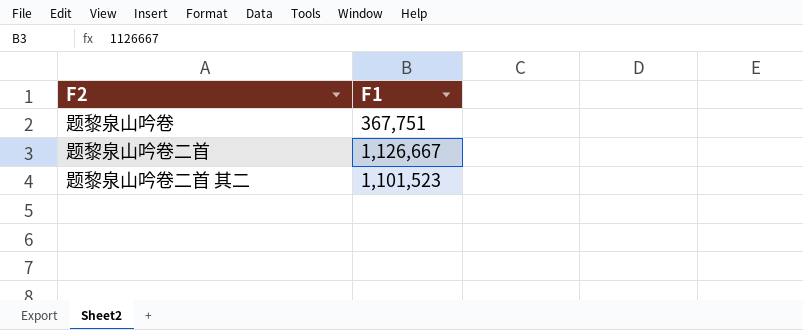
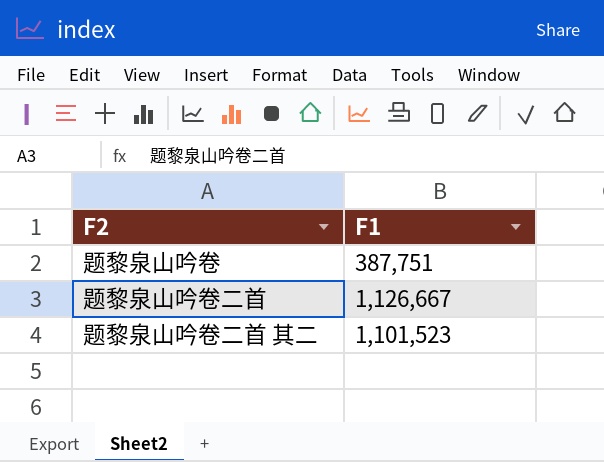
题黎泉山吟卷 | F1: 367,751 -> 387,751

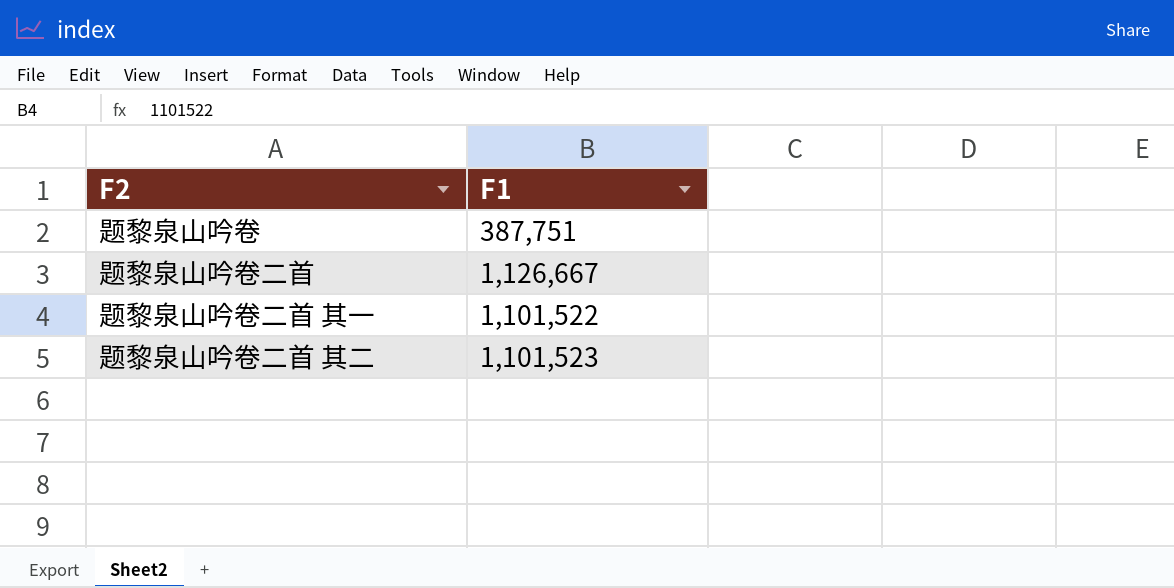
row 题黎泉山吟卷二首 其一: none -> 1,101,522

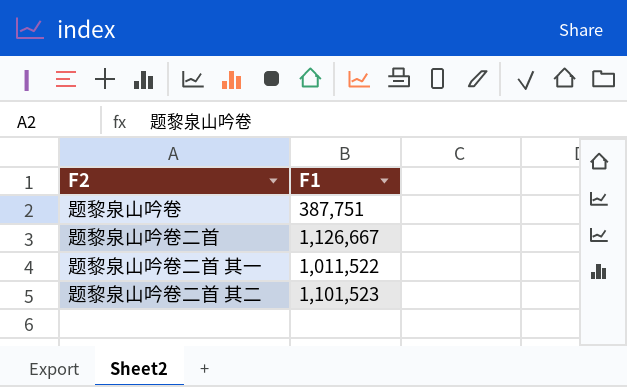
题黎泉山吟卷二首 其一 | F1: 1,101,522 -> 1,011,522

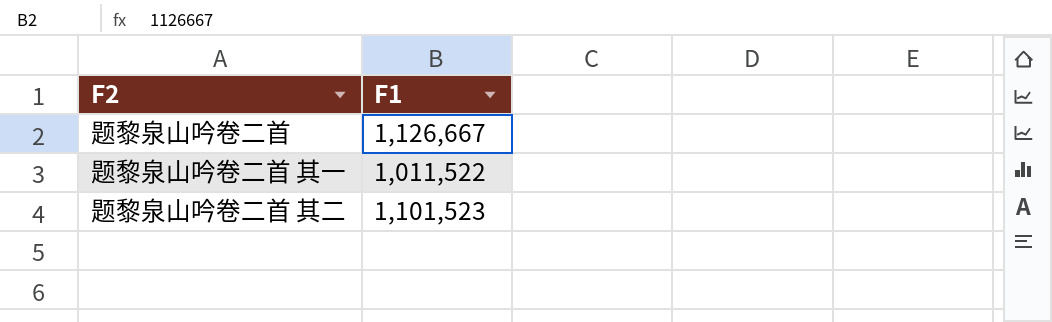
row 题黎泉山吟卷: 387,751 -> none

